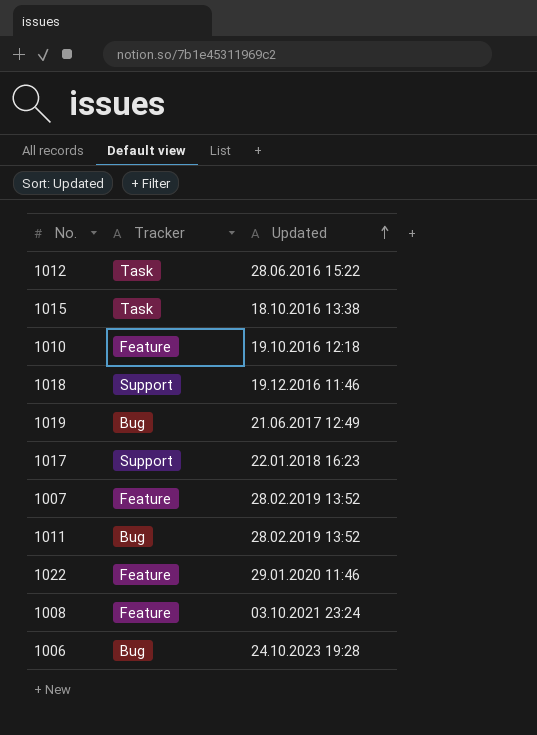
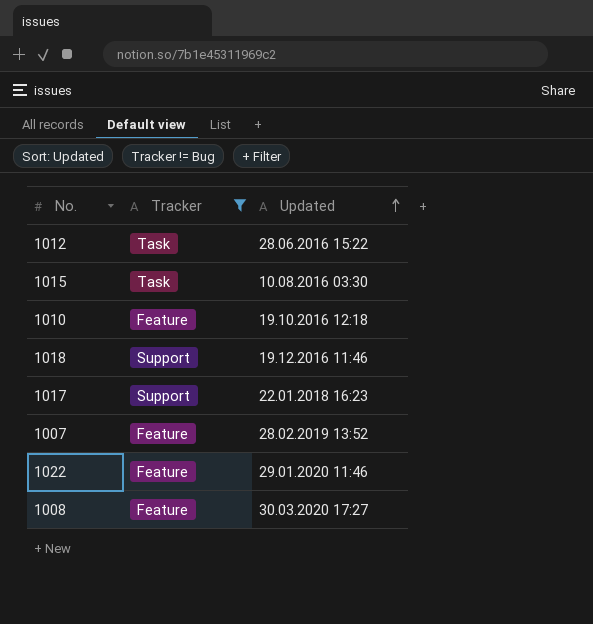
filter: none -> Tracker != Bug
1015 | Updated: 18.10.2016 13:38 -> 10.08.2016 03:30
1008 | Updated: 03.10.2021 23:24 -> 30.03.2020 17:27

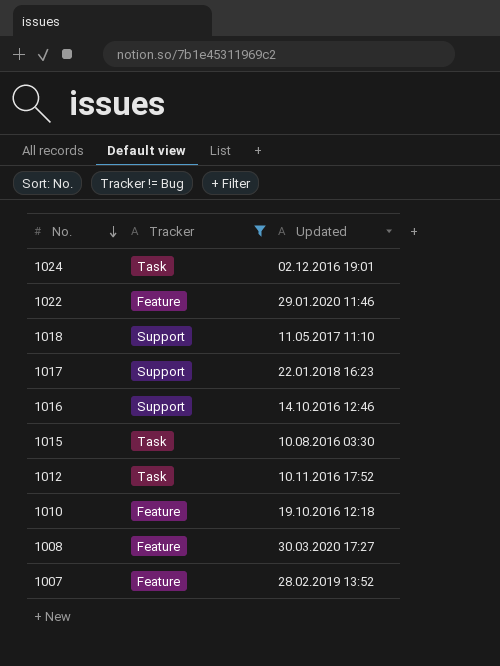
row order: Updated ascending -> No. descending
row 1024: none -> Task | 02.12.2016 19:01
1018 | Updated: 19.12.2016 11:46 -> 11.05.2017 11:10
row 1016: none -> Support | 14.10.2016 12:46
1012 | Updated: 28.06.2016 15:22 -> 10.11.2016 17:52

